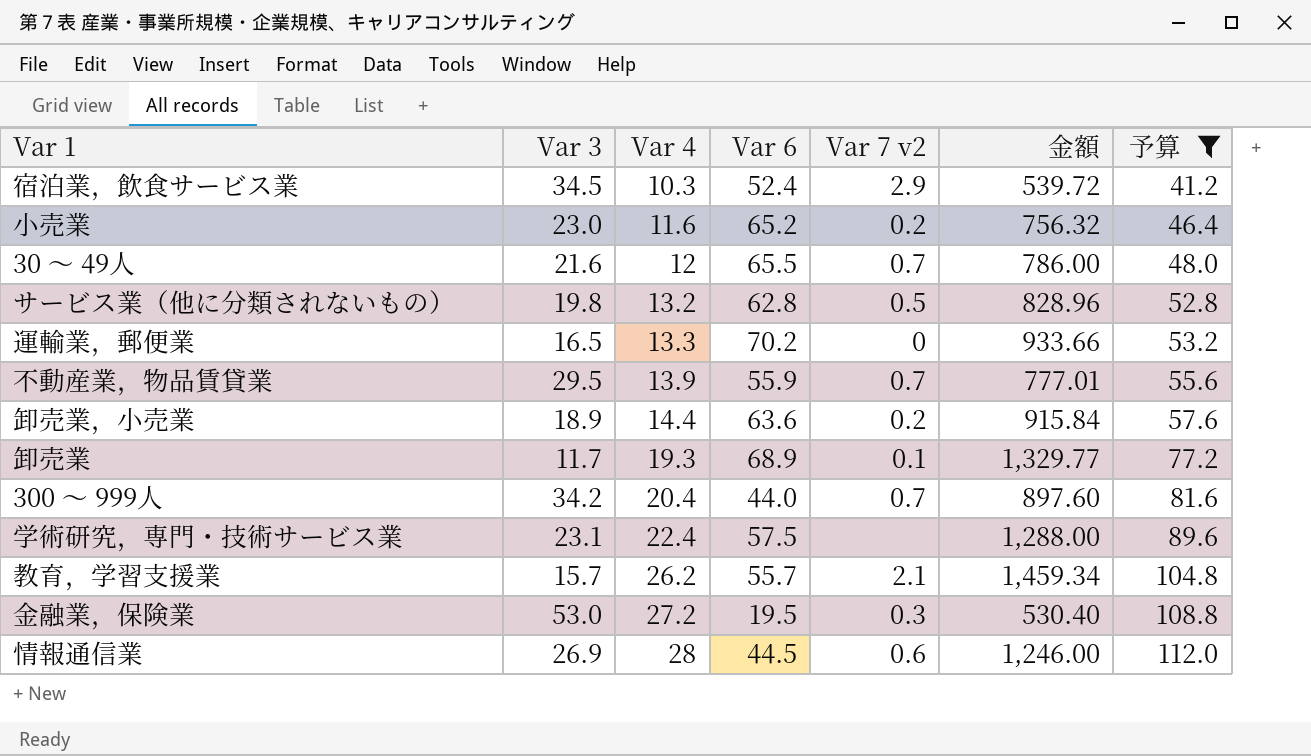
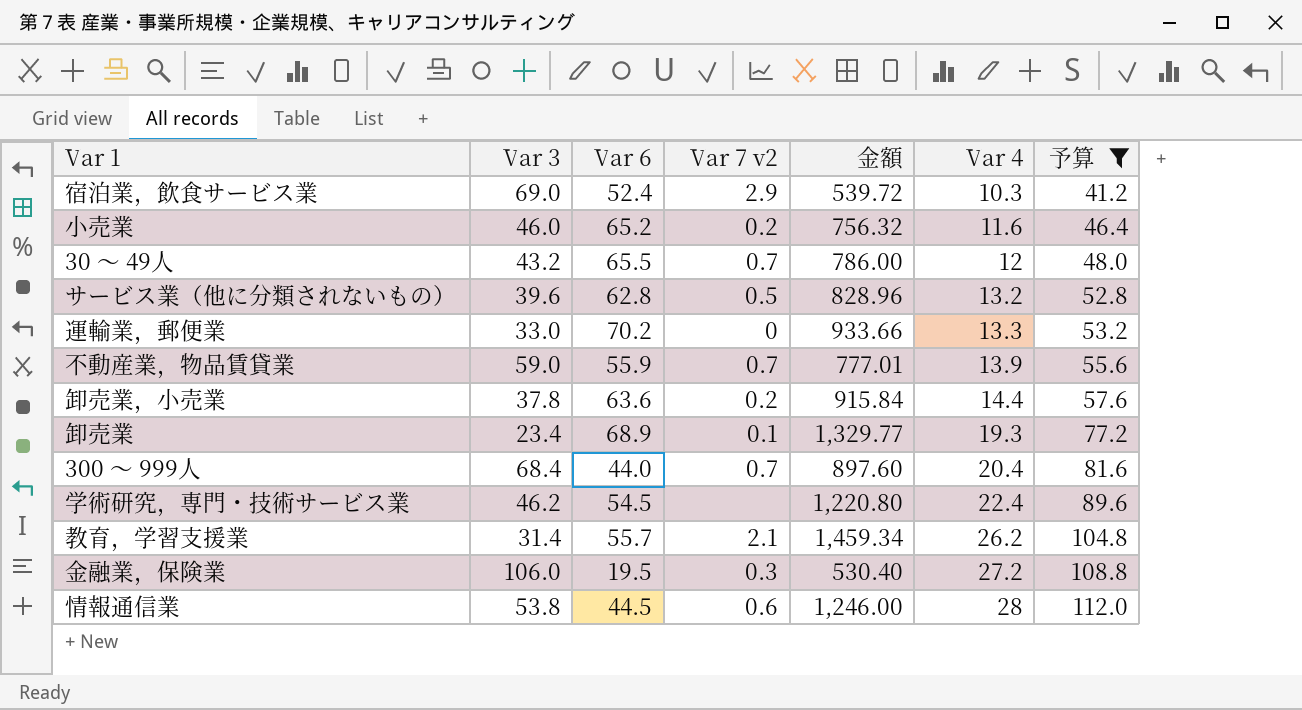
column Var 4 | position: 3 -> 6
宿泊業，飲食サービス業 | Var 3: 34.5 -> 69.0
小売業 | Var 3: 23.0 -> 46.0
30 ～ 49人 | Var 3: 21.6 -> 43.2
サービス業（他に分類されないもの） | Var 3: 19.8 -> 39.6
運輸業，郵便業 | Var 3: 16.5 -> 33.0
不動産業，物品賃貸業 | Var 3: 29.5 -> 59.0
卸売業，小売業 | Var 3: 18.9 -> 37.8
卸売業 | Var 3: 11.7 -> 23.4
300 ～ 999人 | Var 3: 34.2 -> 68.4
学術研究，専門・技術サービス業 | Var 3: 23.1 -> 46.2
学術研究，専門・技術サービス業 | Var 6: 57.5 -> 54.5
学術研究，専門・技術サービス業 | 金額: 1,288.00 -> 1,220.80
教育，学習支援業 | Var 3: 15.7 -> 31.4
金融業，保険業 | Var 3: 53.0 -> 106.0
情報通信業 | Var 3: 26.9 -> 53.8

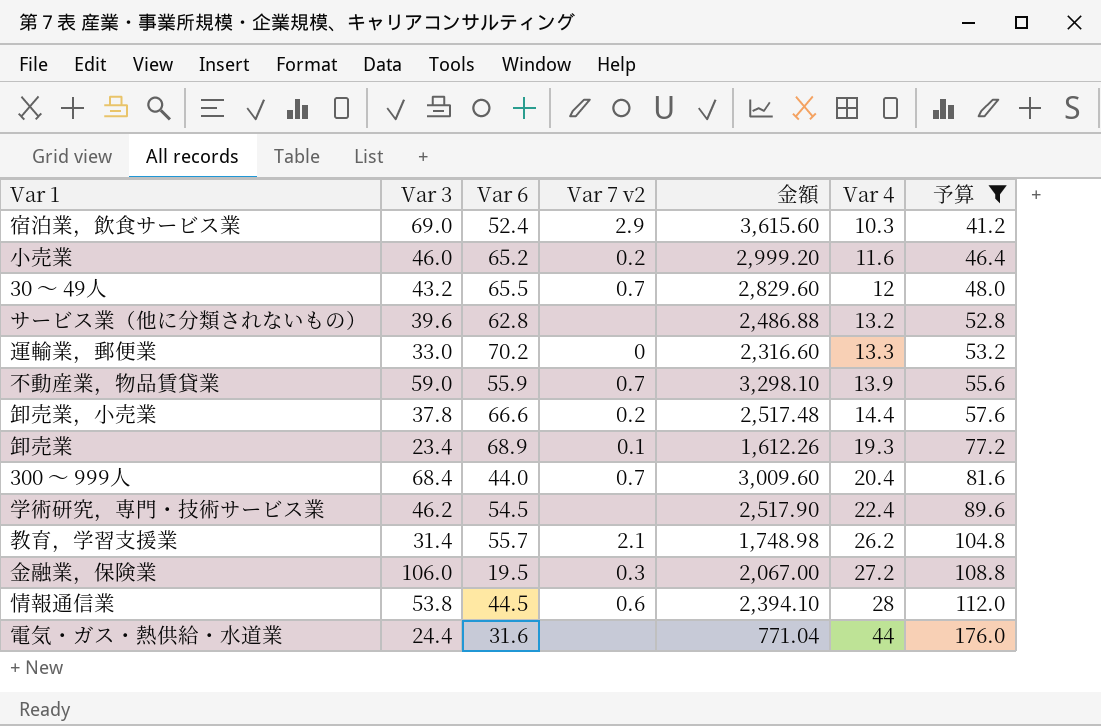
column 金額 | formula: [Var 6] * [Var 4] -> [Var 3] * [Var 6]
サービス業（他に分類されないもの） | Var 7 v2: 0.5 -> none
卸売業，小売業 | Var 6: 63.6 -> 66.6
row 電気・ガス・熱供給・水道業: none -> 24.4 | 31.6 | none | 771.04 | 44 | 176.0

